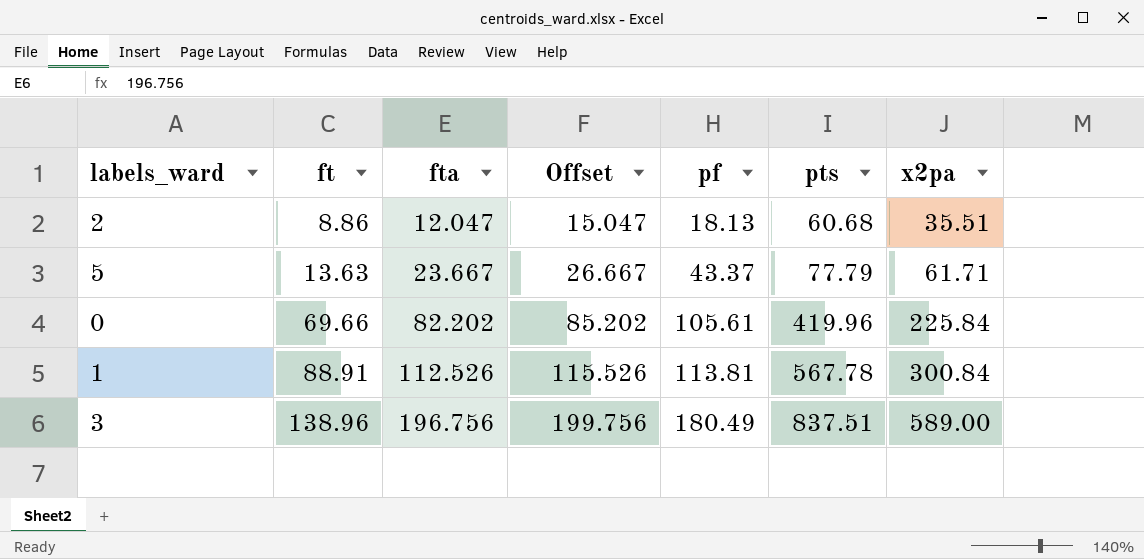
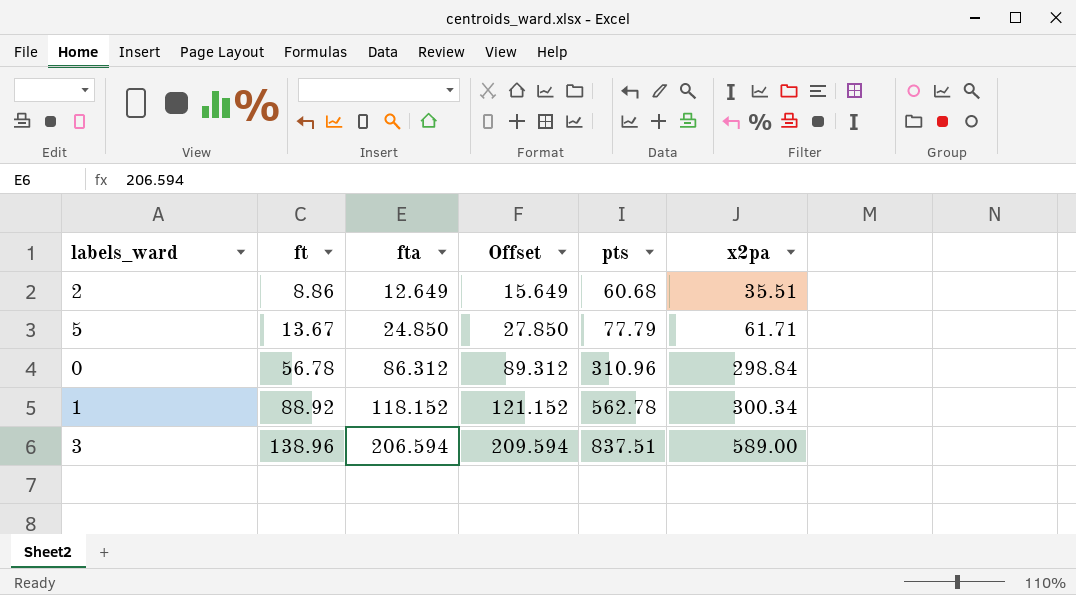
column pf | position: 5 -> none
2 | fta: 12.047 -> 12.649
2 | Offset: 15.047 -> 15.649
5 | ft: 13.63 -> 13.67
5 | fta: 23.667 -> 24.850
5 | Offset: 26.667 -> 27.850
0 | ft: 69.66 -> 56.78
0 | fta: 82.202 -> 86.312
0 | Offset: 85.202 -> 89.312
0 | pts: 419.96 -> 310.96
0 | x2pa: 225.84 -> 298.84
1 | ft: 88.91 -> 88.92
1 | fta: 112.526 -> 118.152
1 | Offset: 115.526 -> 121.152
1 | pts: 567.78 -> 562.78
1 | x2pa: 300.84 -> 300.34
3 | fta: 196.756 -> 206.594
3 | Offset: 199.756 -> 209.594

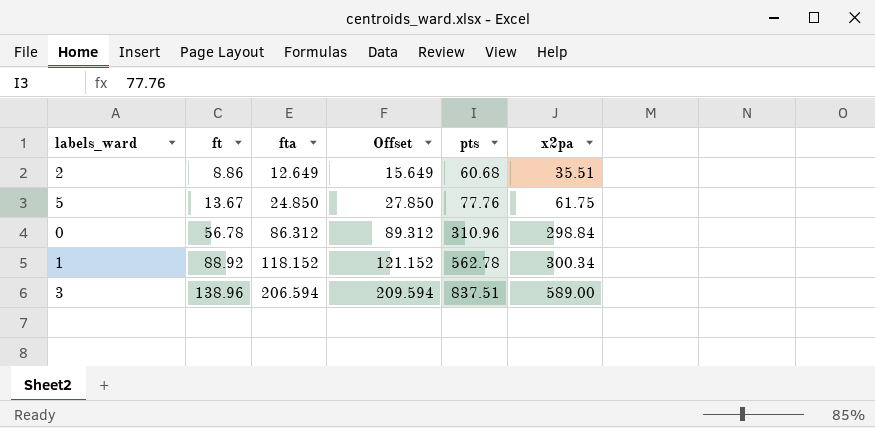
5 | pts: 77.79 -> 77.76
5 | x2pa: 61.71 -> 61.75

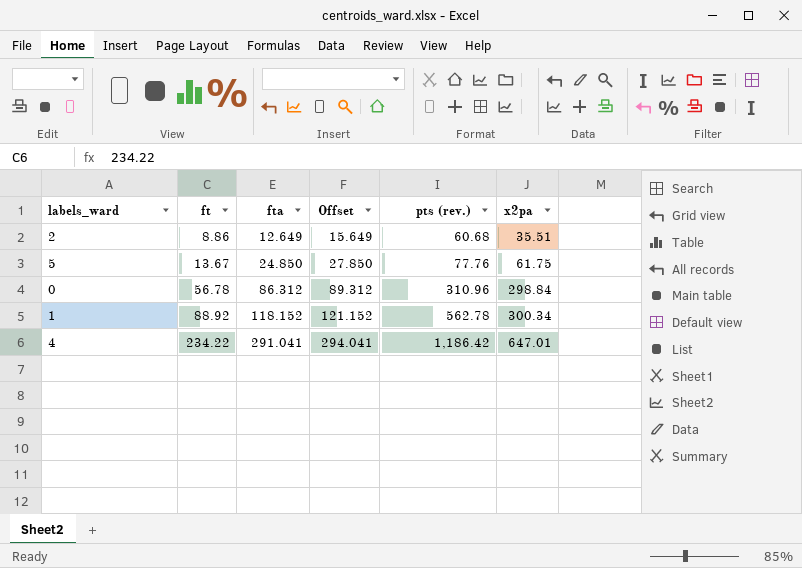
column name: pts -> pts (rev.)
row 3: 138.96 | 206.594 | 209.594 | 837.51 | 589.00 -> none
row 4: none -> 234.22 | 291.041 | 294.041 | 1,186.42 | 647.01

